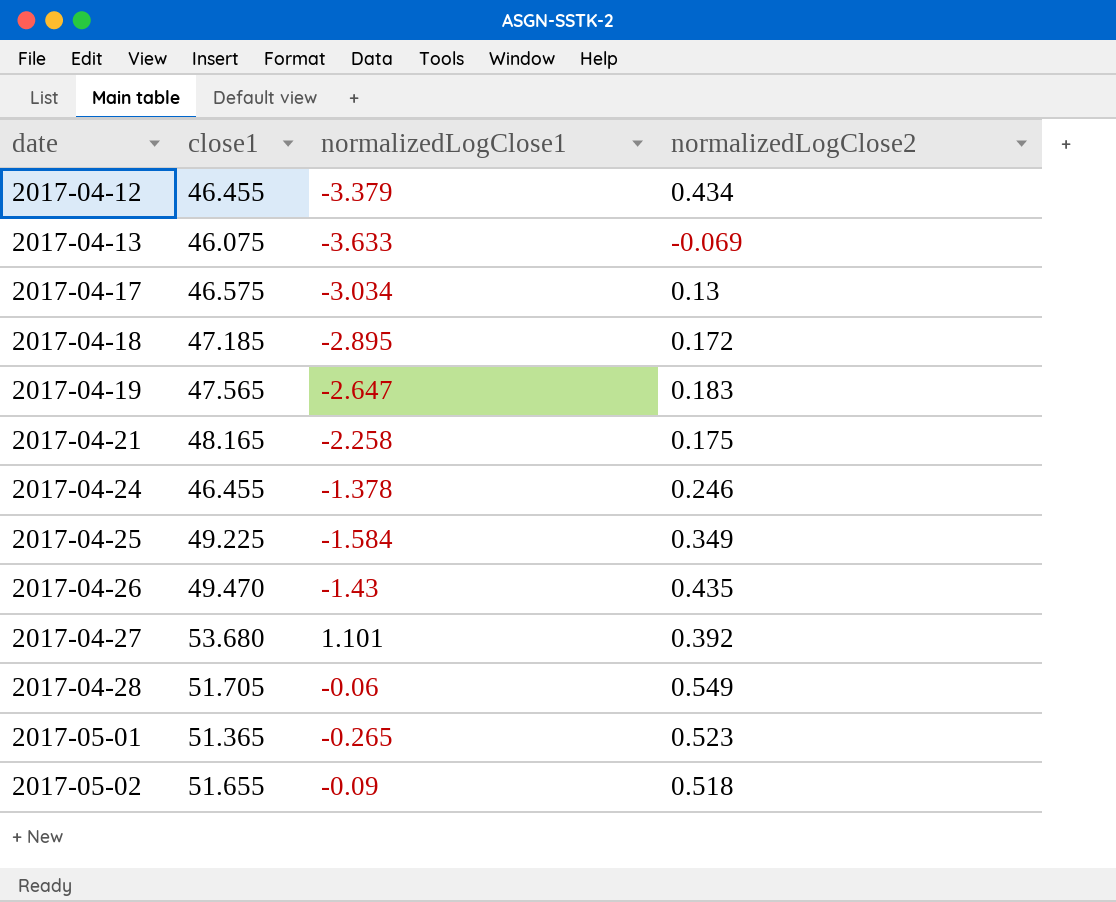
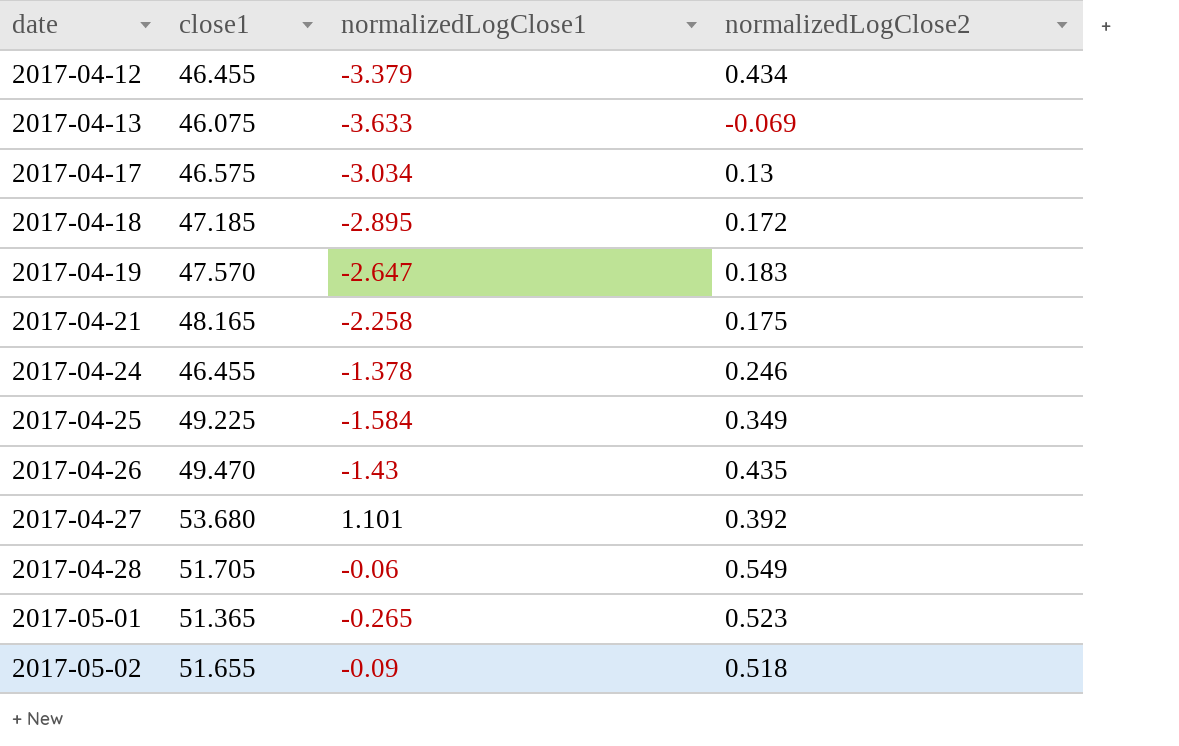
2017-04-19 | close1: 47.565 -> 47.570

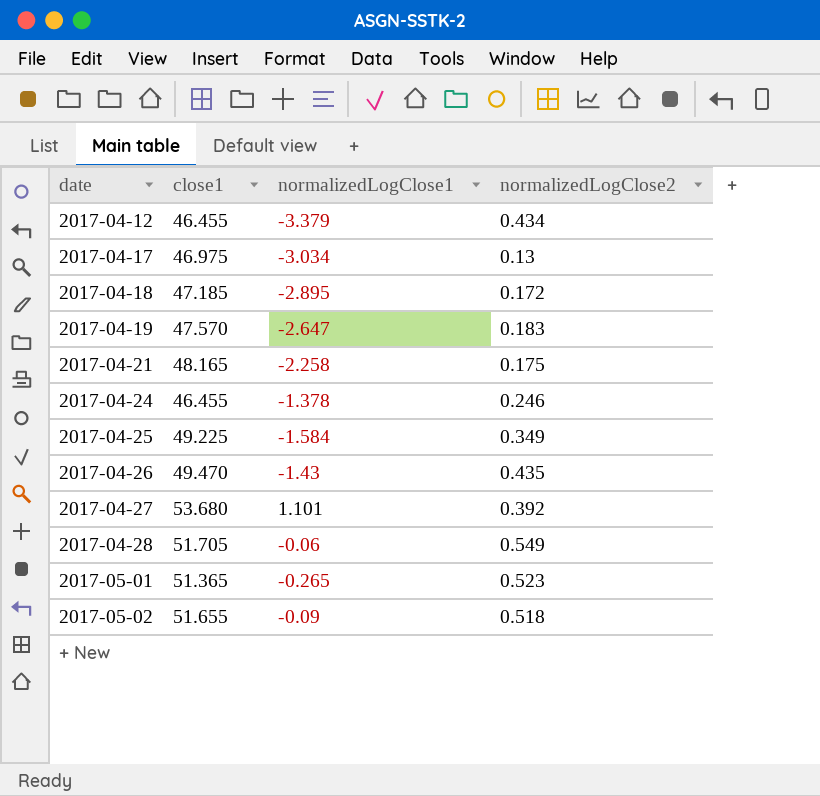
row 2017-04-13: 46.075 | -3.633 | -0.069 -> none
2017-04-17 | close1: 46.575 -> 46.975

